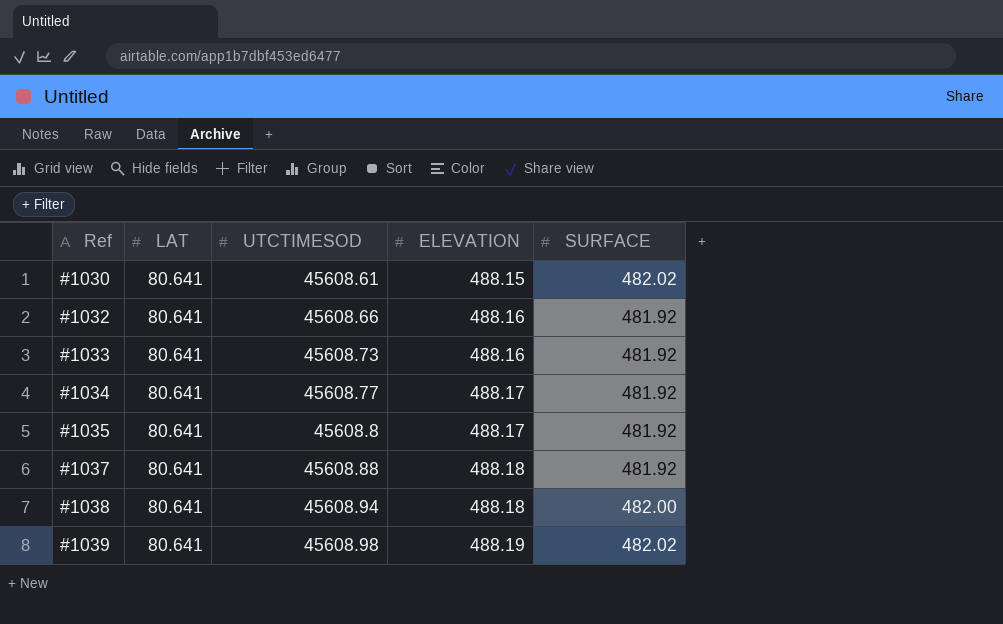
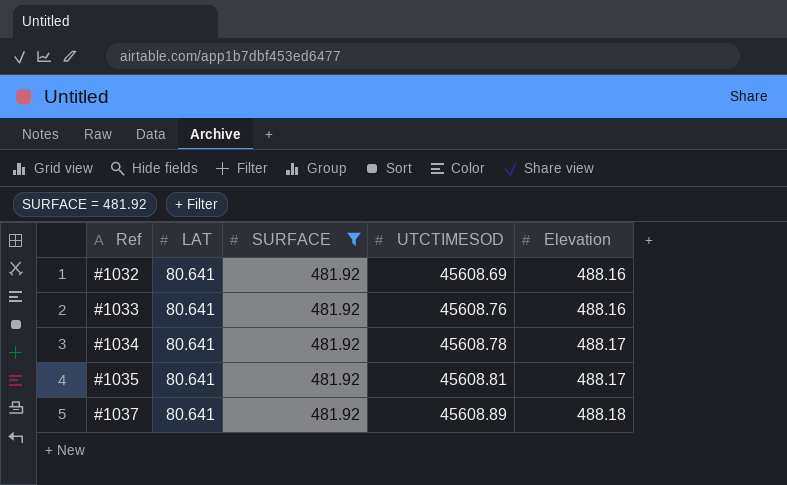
filter: none -> SURFACE = 481.92
column SURFACE | position: 5 -> 3
column name: ELEVATION -> Elevation
#1032 | UTCTIMESOD: 45608.66 -> 45608.69
#1033 | UTCTIMESOD: 45608.73 -> 45608.76
#1034 | UTCTIMESOD: 45608.77 -> 45608.78
#1035 | UTCTIMESOD: 45608.8 -> 45608.81
#1037 | UTCTIMESOD: 45608.88 -> 45608.89

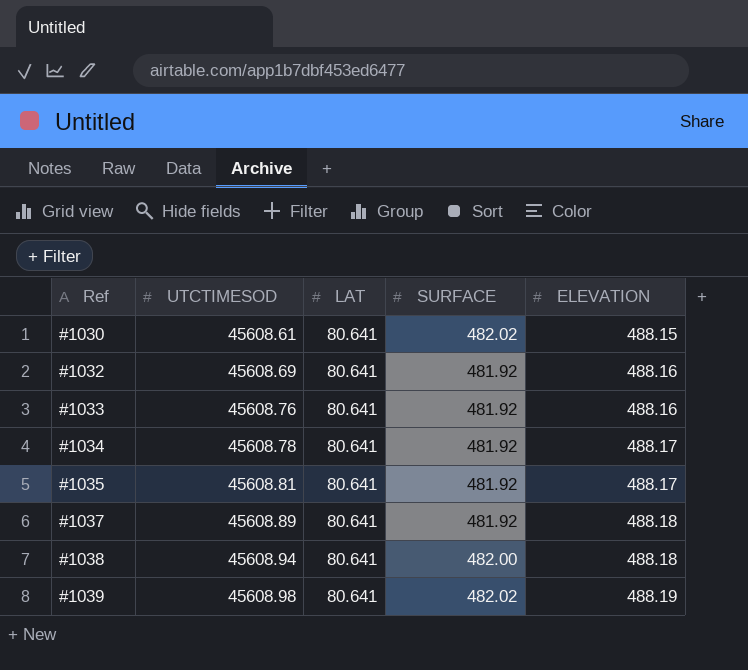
filter: SURFACE = 481.92 -> none
column UTCTIMESOD | position: 4 -> 2
column name: Elevation -> ELEVATION

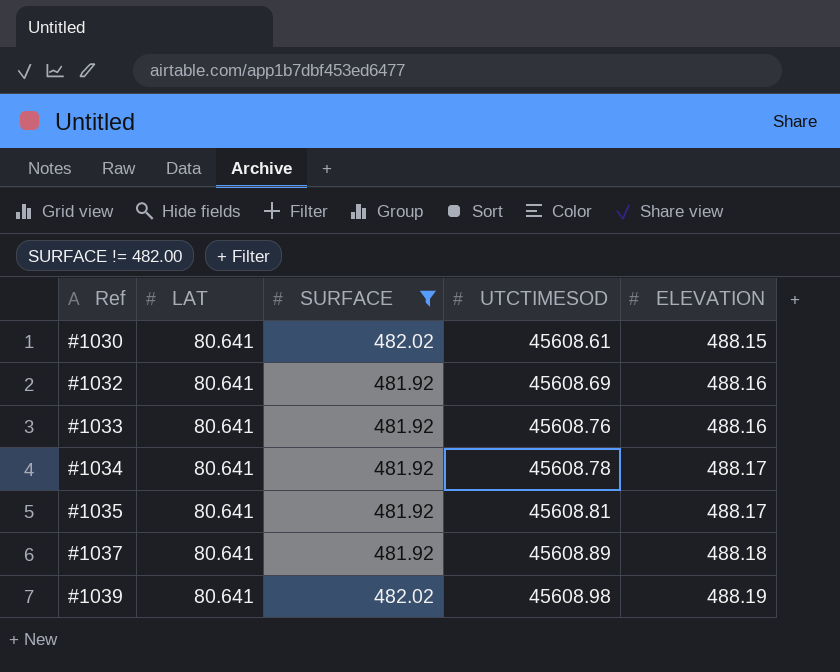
filter: none -> SURFACE != 482.00
column UTCTIMESOD | position: 2 -> 4

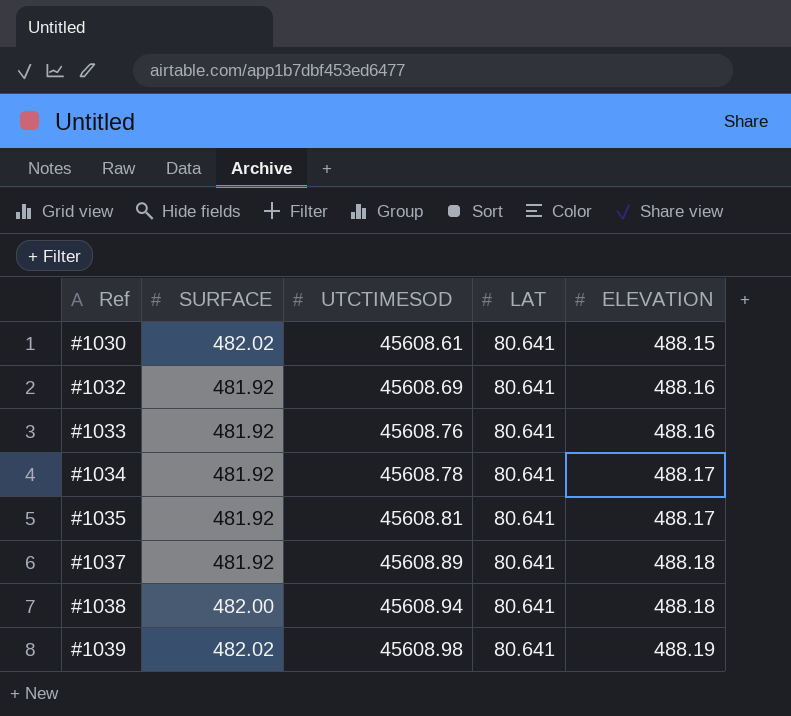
filter: SURFACE != 482.00 -> none
column LAT | position: 2 -> 4

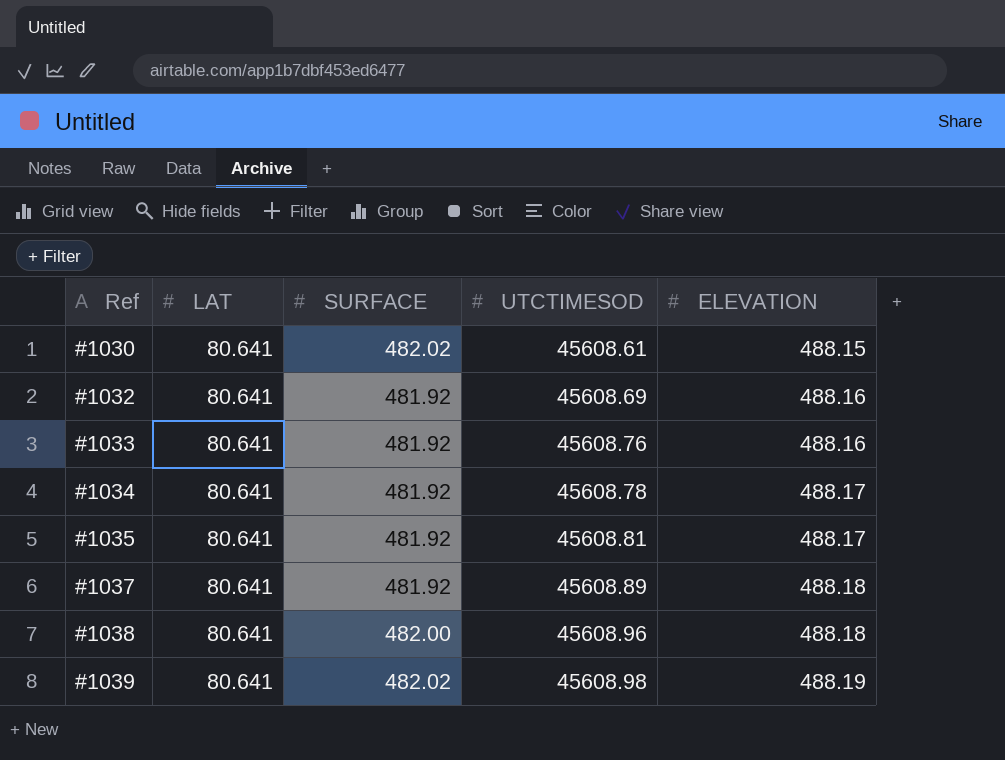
column LAT | position: 4 -> 2
#1038 | UTCTIMESOD: 45608.94 -> 45608.96

